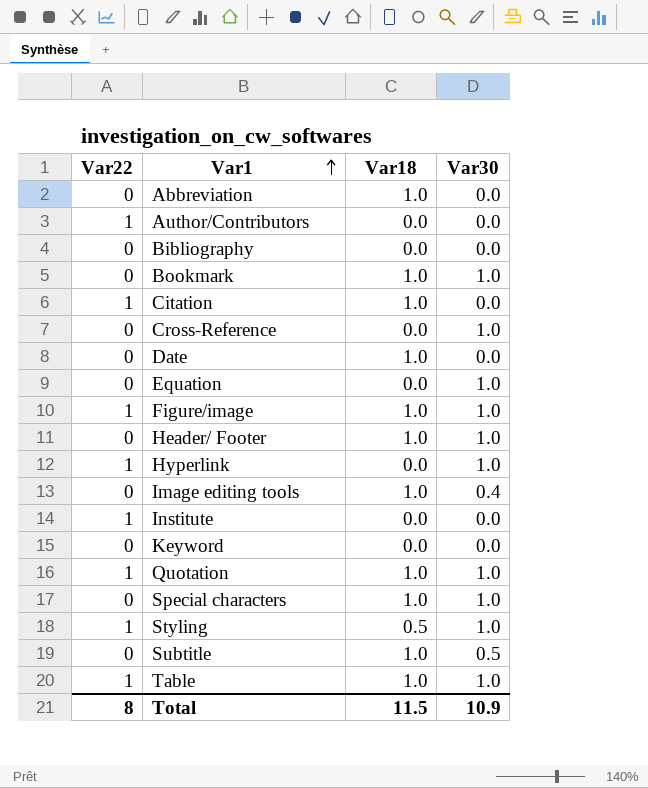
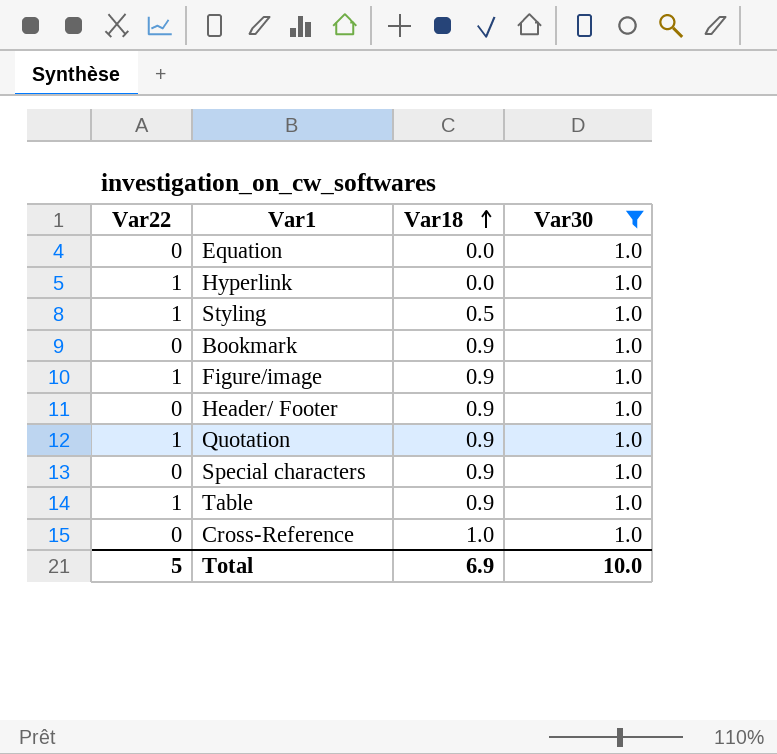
filter: none -> Var30 = 1.0
row order: Var1 ascending -> Var18 ascending
Bookmark | Var18: 1.0 -> 0.9
Figure/image | Var18: 1.0 -> 0.9
Header/ Footer | Var18: 1.0 -> 0.9
Quotation | Var18: 1.0 -> 0.9
Special characters | Var18: 1.0 -> 0.9
Table | Var18: 1.0 -> 0.9
Cross-Reference | Var18: 0.0 -> 1.0
Total | Var22: 8 -> 5
Total | Var18: 11.5 -> 6.9
Total | Var30: 10.9 -> 10.0

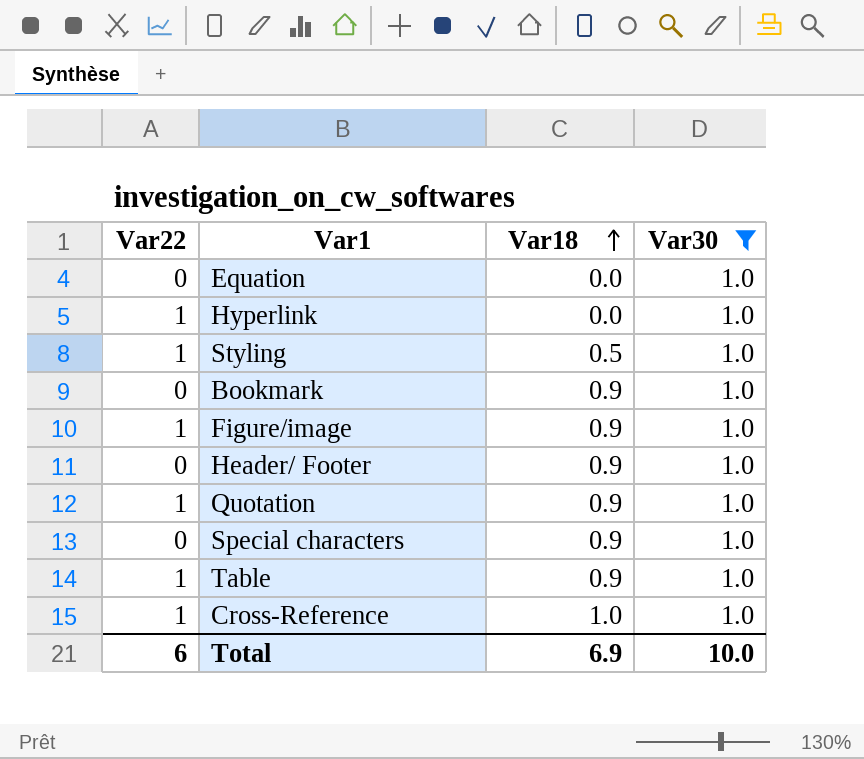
Cross-Reference | Var22: 0 -> 1
Total | Var22: 5 -> 6

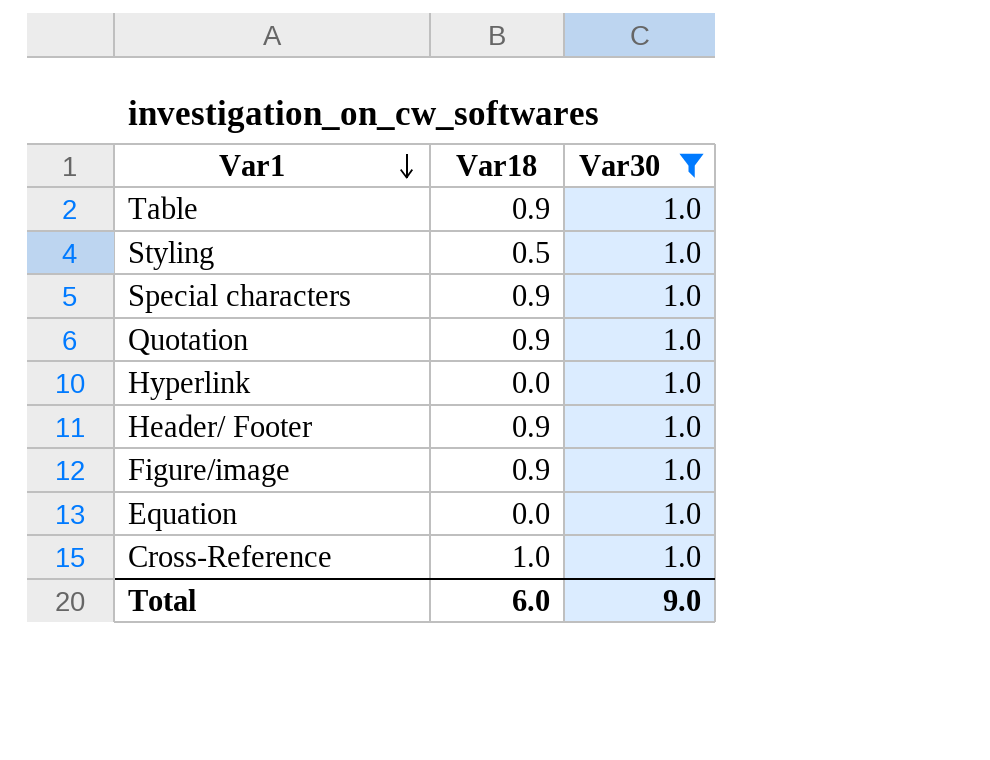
row order: Var18 ascending -> Var1 descending
column Var22 | position: 1 -> none
row Bookmark: 0 | 0.9 | 1.0 -> none
Total | Var18: 6.9 -> 6.0
Total | Var30: 10.0 -> 9.0

